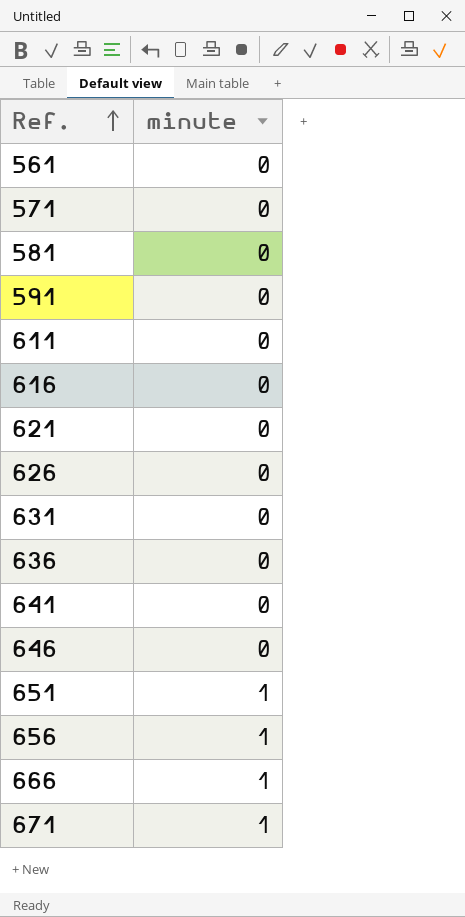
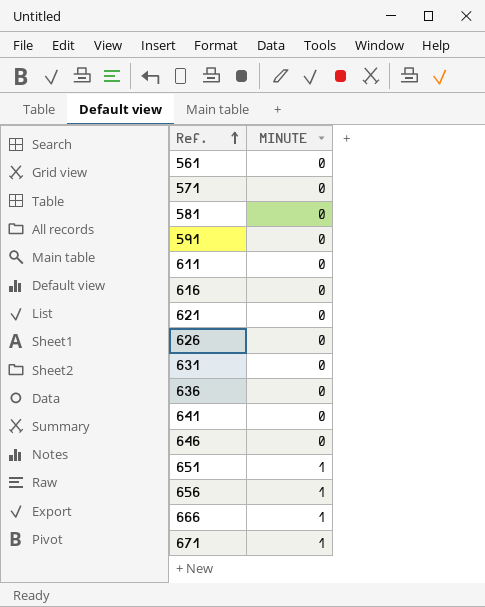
column name: minute -> MINUTE

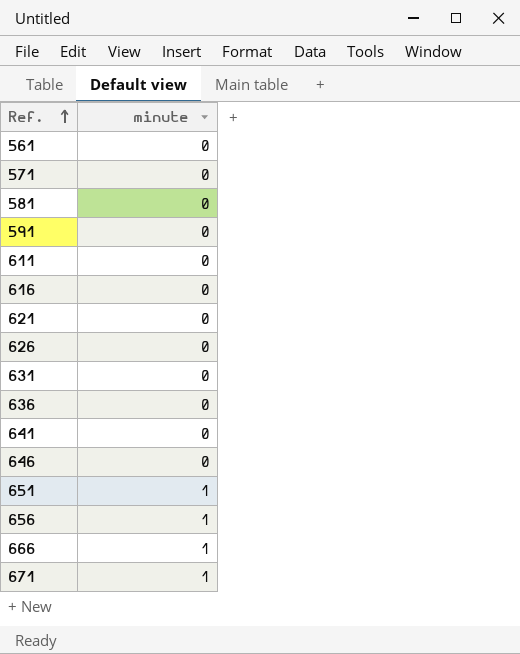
column name: MINUTE -> minute

